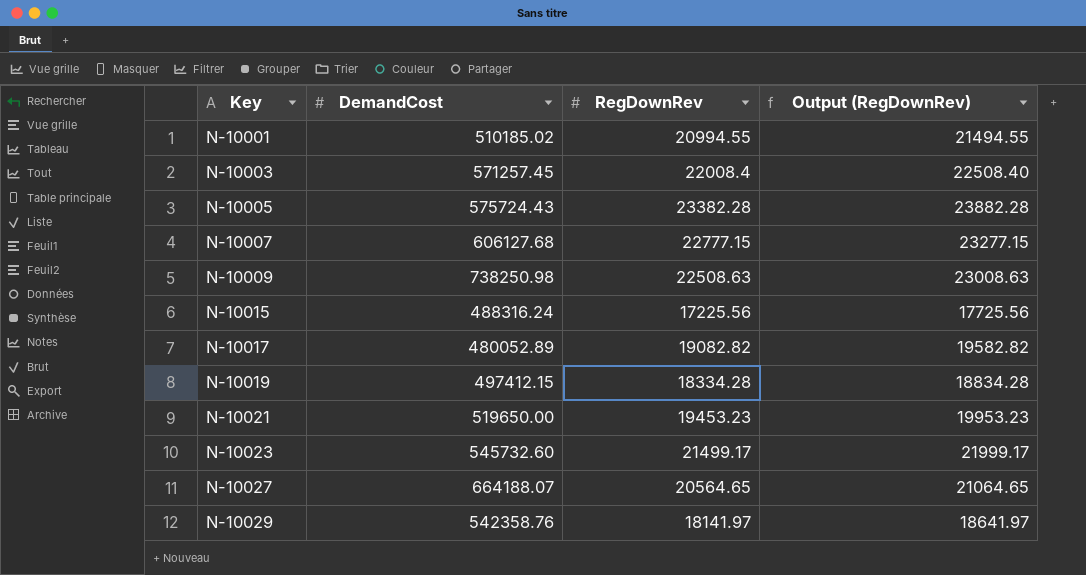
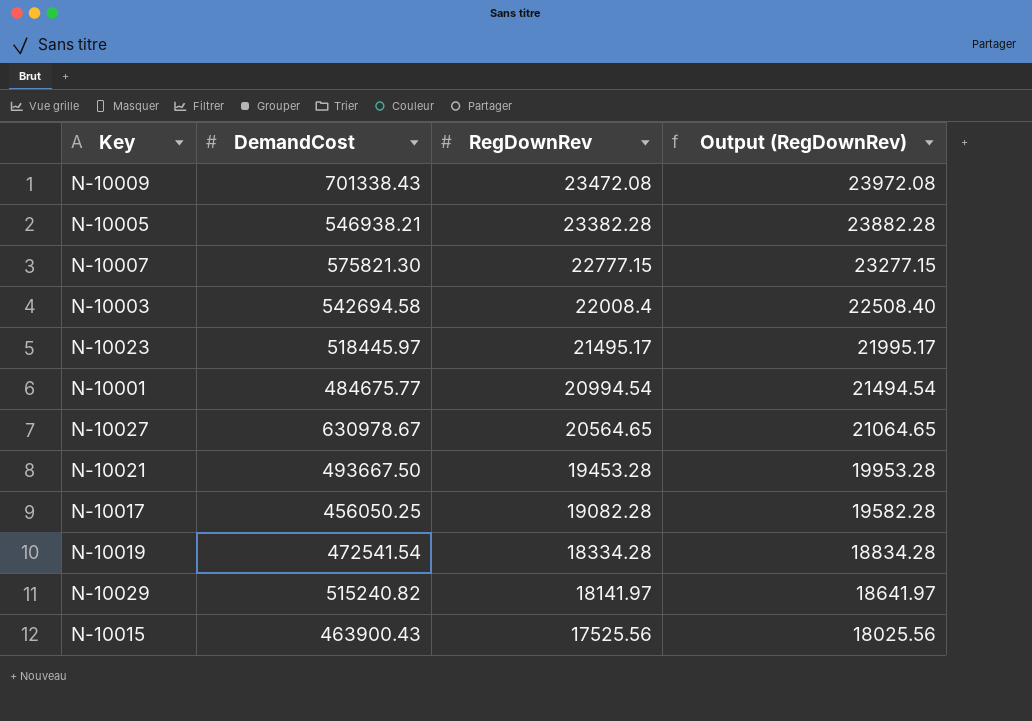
row order: Key ascending -> RegDownRev descending
N-10009 | DemandCost: 738250.98 -> 701338.43
N-10009 | RegDownRev: 22508.63 -> 23472.08
N-10009 | Output (RegDownRev): 23008.63 -> 23972.08
N-10005 | DemandCost: 575724.43 -> 546938.21
N-10007 | DemandCost: 606127.68 -> 575821.30
N-10003 | DemandCost: 571257.45 -> 542694.58
N-10023 | DemandCost: 545732.60 -> 518445.97
N-10023 | RegDownRev: 21499.17 -> 21495.17
N-10023 | Output (RegDownRev): 21999.17 -> 21995.17
N-10001 | DemandCost: 510185.02 -> 484675.77
N-10001 | RegDownRev: 20994.55 -> 20994.54
N-10001 | Output (RegDownRev): 21494.55 -> 21494.54
N-10027 | DemandCost: 664188.07 -> 630978.67
N-10021 | DemandCost: 519650.00 -> 493667.50
N-10021 | RegDownRev: 19453.23 -> 19453.28
N-10021 | Output (RegDownRev): 19953.23 -> 19953.28
N-10017 | DemandCost: 480052.89 -> 456050.25
N-10017 | RegDownRev: 19082.82 -> 19082.28
N-10017 | Output (RegDownRev): 19582.82 -> 19582.28
N-10019 | DemandCost: 497412.15 -> 472541.54
N-10029 | DemandCost: 542358.76 -> 515240.82
N-10015 | DemandCost: 488316.24 -> 463900.43
N-10015 | RegDownRev: 17225.56 -> 17525.56
N-10015 | Output (RegDownRev): 17725.56 -> 18025.56

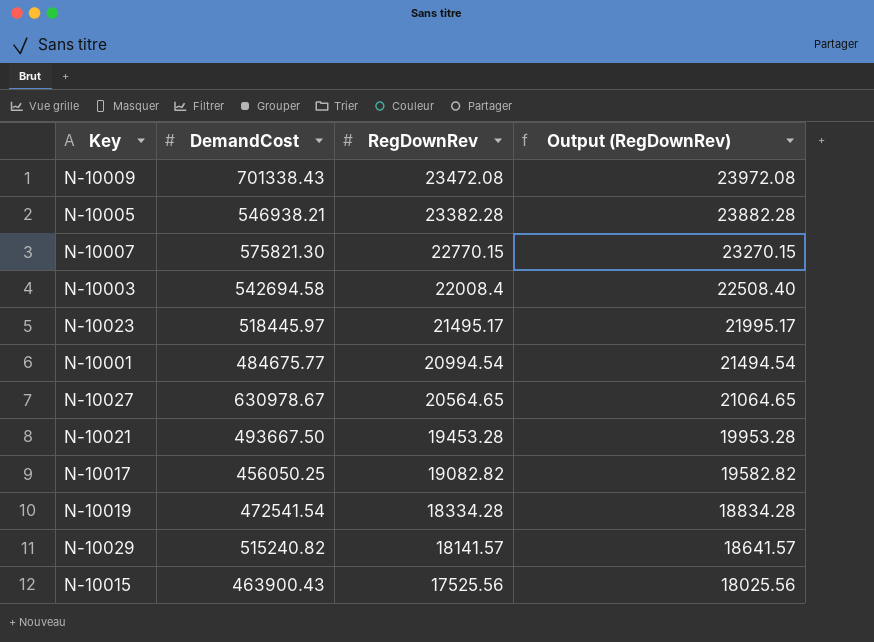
N-10007 | RegDownRev: 22777.15 -> 22770.15
N-10007 | Output (RegDownRev): 23277.15 -> 23270.15
N-10017 | RegDownRev: 19082.28 -> 19082.82
N-10017 | Output (RegDownRev): 19582.28 -> 19582.82
N-10029 | RegDownRev: 18141.97 -> 18141.57
N-10029 | Output (RegDownRev): 18641.97 -> 18641.57

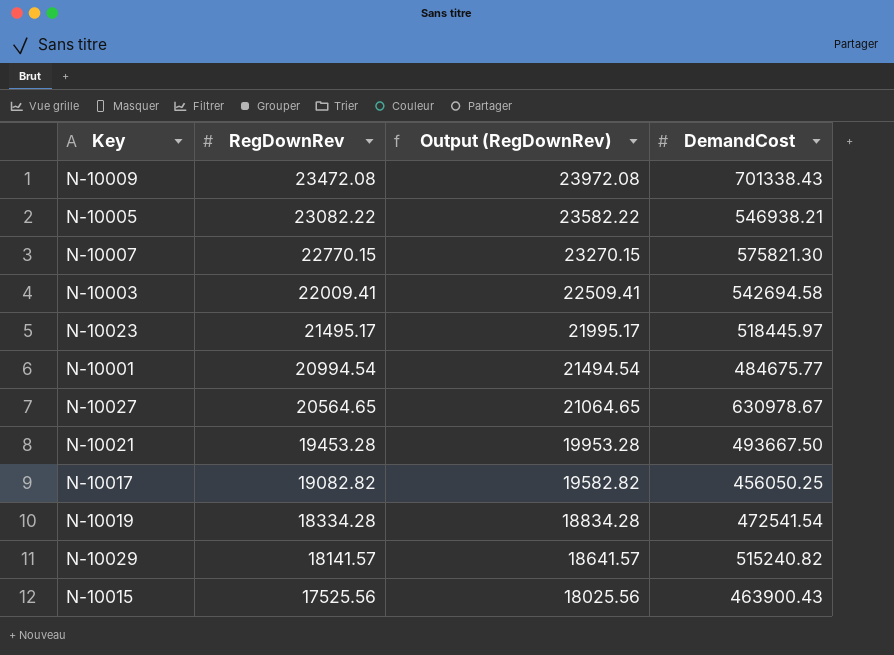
column DemandCost | position: 2 -> 4
N-10005 | RegDownRev: 23382.28 -> 23082.22
N-10005 | Output (RegDownRev): 23882.28 -> 23582.22
N-10003 | RegDownRev: 22008.4 -> 22009.41
N-10003 | Output (RegDownRev): 22508.40 -> 22509.41

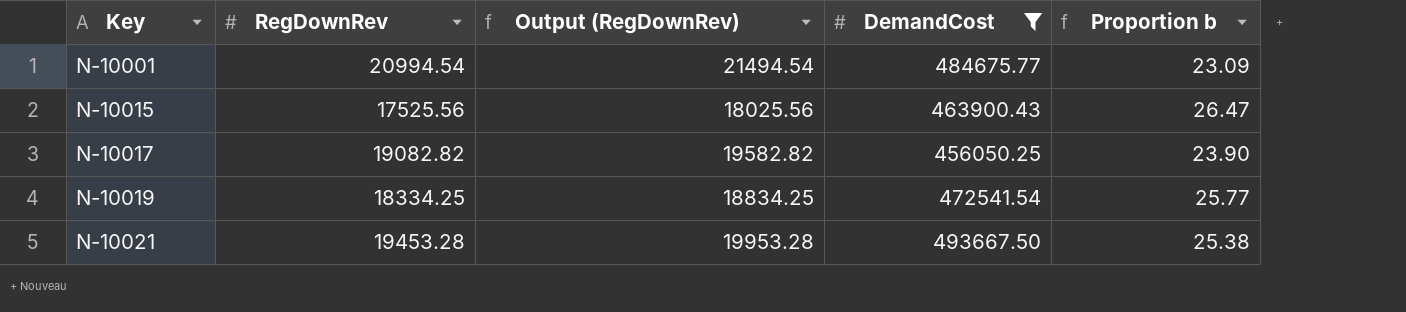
filter: none -> DemandCost <= 493667.50
row order: RegDownRev descending -> Key ascending
column Proportion b | formula: none -> [DemandCost] / [RegDownRev]
N-10019 | RegDownRev: 18334.28 -> 18334.25
N-10019 | Output (RegDownRev): 18834.28 -> 18834.25

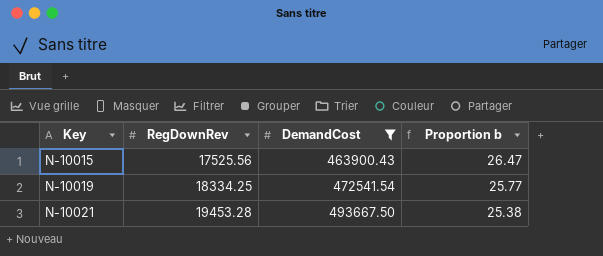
column Output (RegDownRev) | formula: [RegDownRev] + 500 -> none
row N-10001: 20994.54 | 21494.54 | 484675.77 | 23.09 -> none
row N-10017: 19082.82 | 19582.82 | 456050.25 | 23.90 -> none

